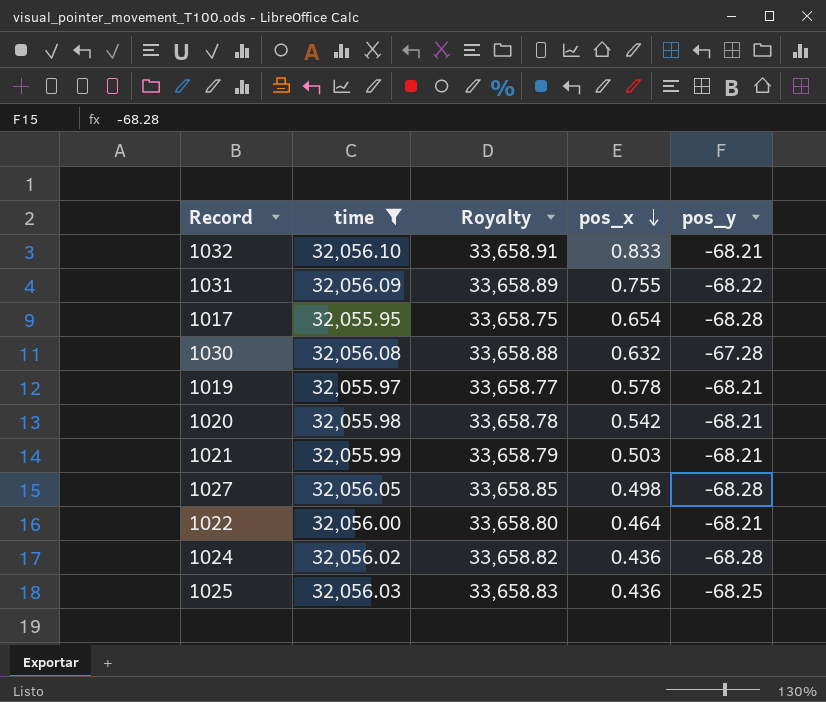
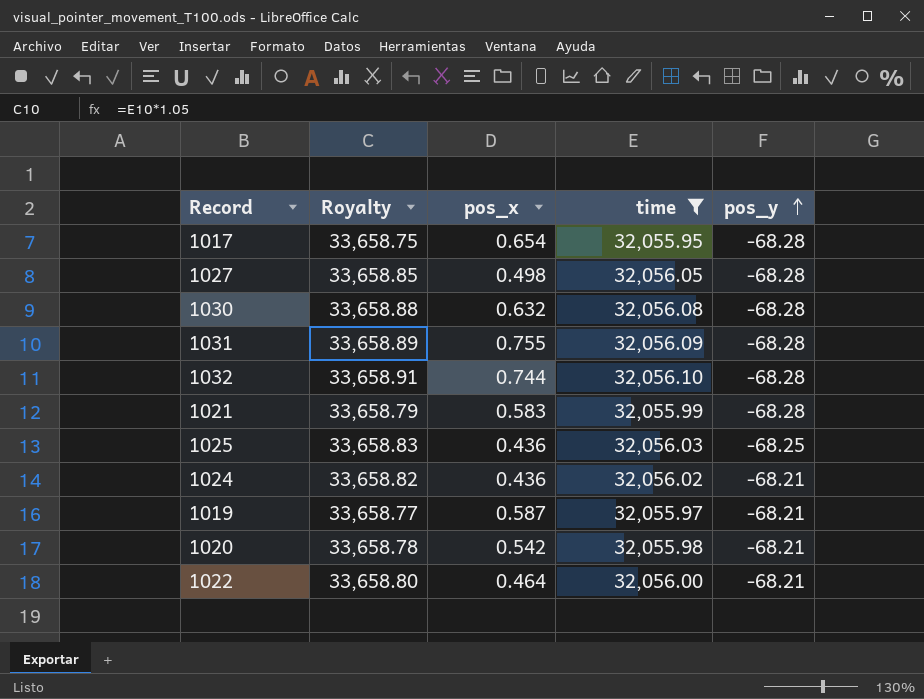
row order: pos_x descending -> pos_y ascending
column time | position: 2 -> 4
1030 | pos_y: -67.28 -> -68.28
1031 | pos_y: -68.22 -> -68.28
1032 | pos_x: 0.833 -> 0.744
1032 | pos_y: -68.21 -> -68.28
1021 | pos_x: 0.503 -> 0.583
1021 | pos_y: -68.21 -> -68.28
1024 | pos_y: -68.28 -> -68.21
1019 | pos_x: 0.578 -> 0.587

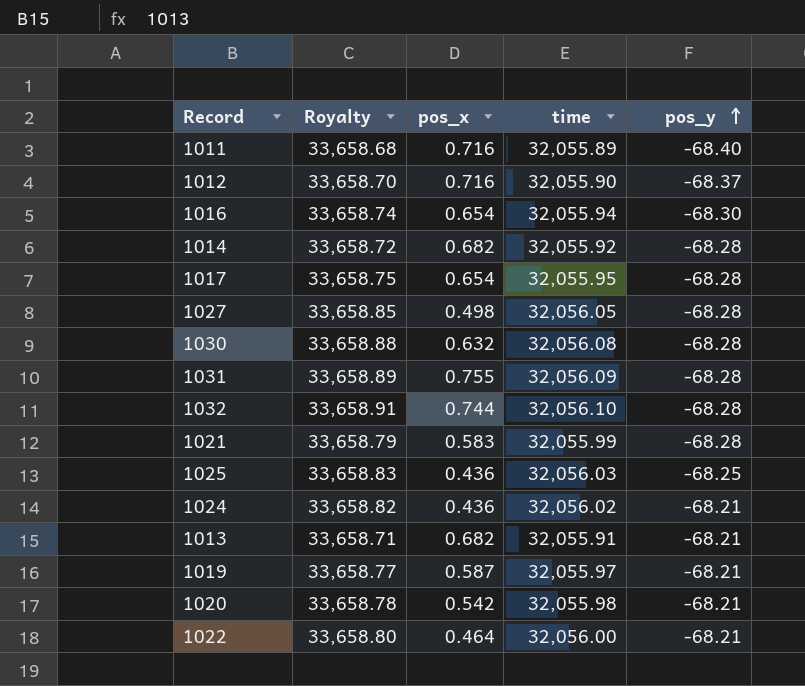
filter: time >= 32,055.95 -> none

